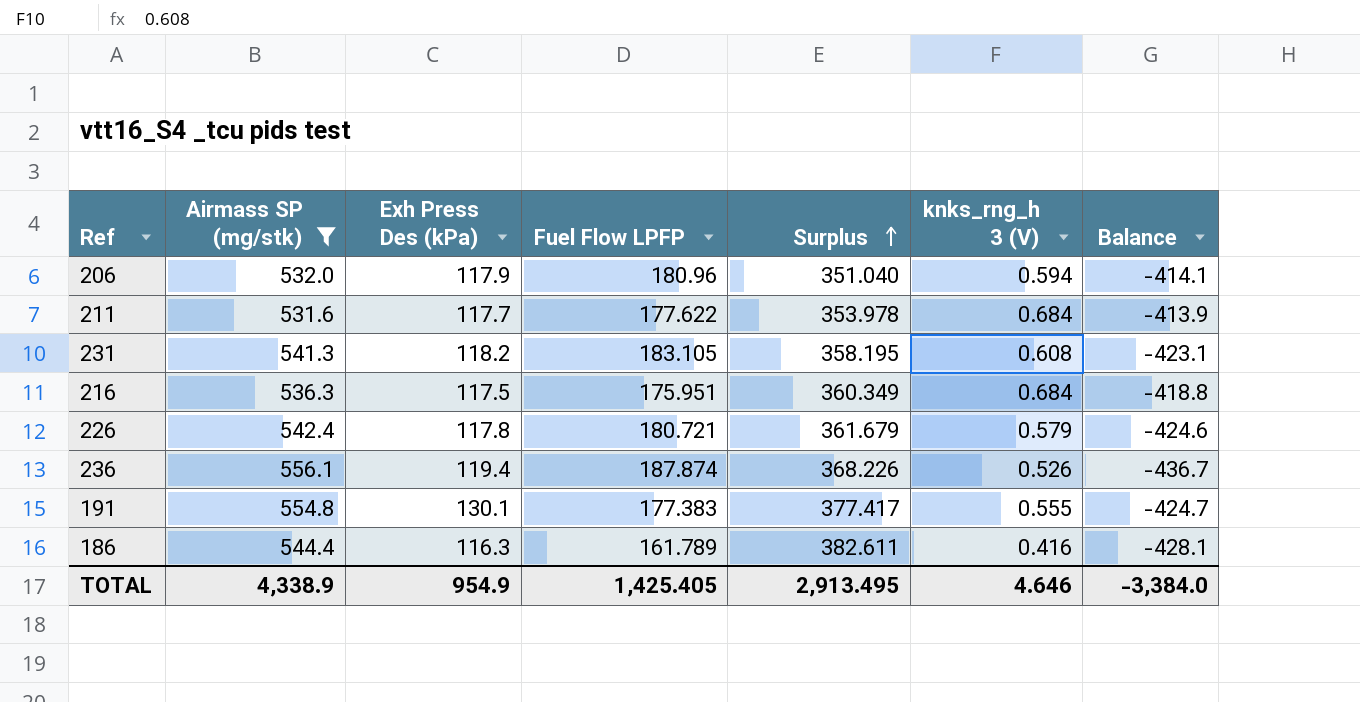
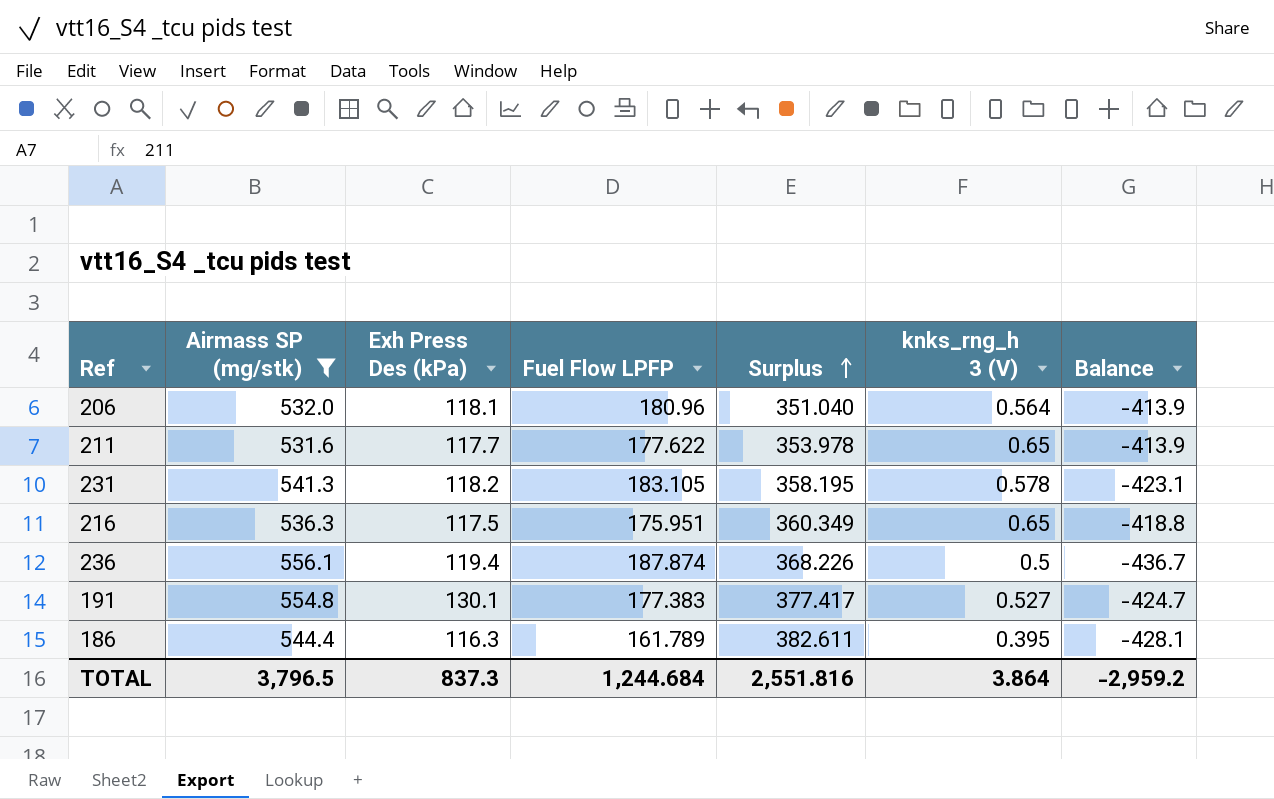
row 226: 542.4 | 117.8 | 180.721 | 361.679 | 0.579 | -424.6 -> none
206 | Exh Press Des (kPa): 117.9 -> 118.1
206 | knks_rng_h 3 (V): 0.594 -> 0.564
206 | Balance: -414.1 -> -413.9
211 | knks_rng_h 3 (V): 0.684 -> 0.65
231 | knks_rng_h 3 (V): 0.608 -> 0.578
216 | knks_rng_h 3 (V): 0.684 -> 0.65
236 | knks_rng_h 3 (V): 0.526 -> 0.5
191 | knks_rng_h 3 (V): 0.555 -> 0.527
186 | knks_rng_h 3 (V): 0.416 -> 0.395
TOTAL | Airmass SP (mg/stk): 4,338.9 -> 3,796.5
TOTAL | Exh Press Des (kPa): 954.9 -> 837.3
TOTAL | Fuel Flow LPFP: 1,425.405 -> 1,244.684
TOTAL | Surplus: 2,913.495 -> 2,551.816
TOTAL | knks_rng_h 3 (V): 4.646 -> 3.864
TOTAL | Balance: -3,384.0 -> -2,959.2

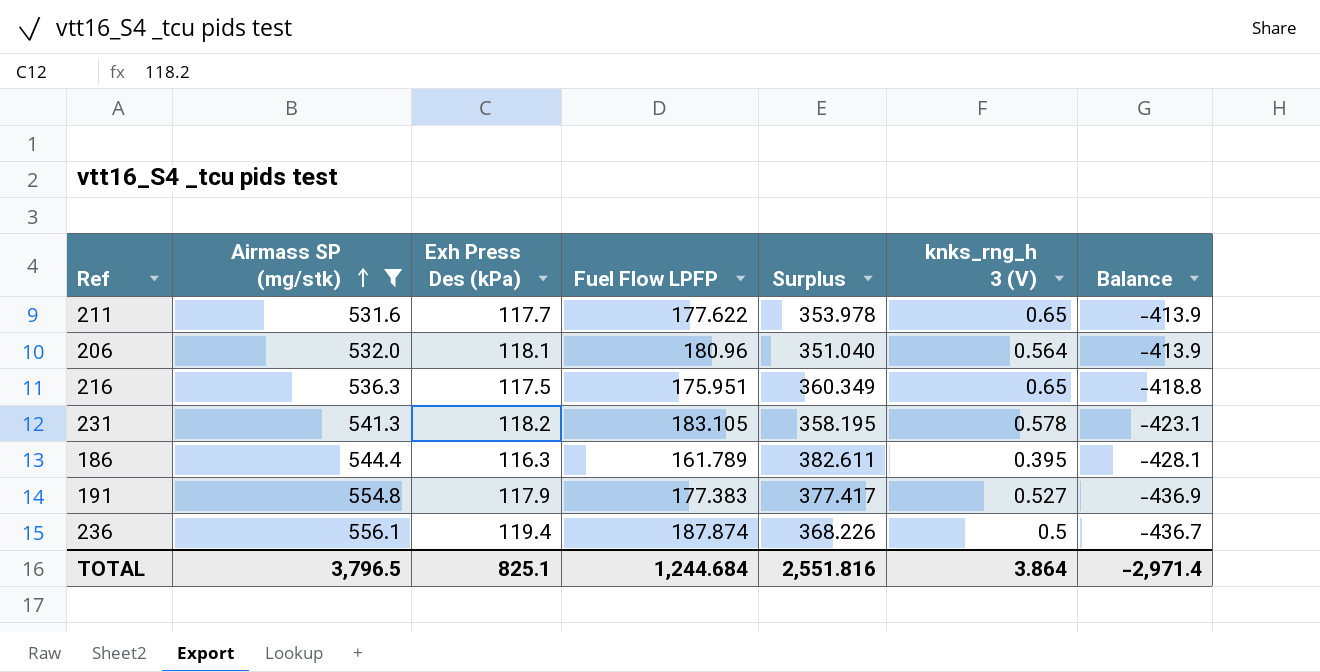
row order: Surplus ascending -> Airmass SP (mg/stk) ascending
191 | Exh Press Des (kPa): 130.1 -> 117.9
191 | Balance: -424.7 -> -436.9
TOTAL | Exh Press Des (kPa): 837.3 -> 825.1
TOTAL | Balance: -2,959.2 -> -2,971.4

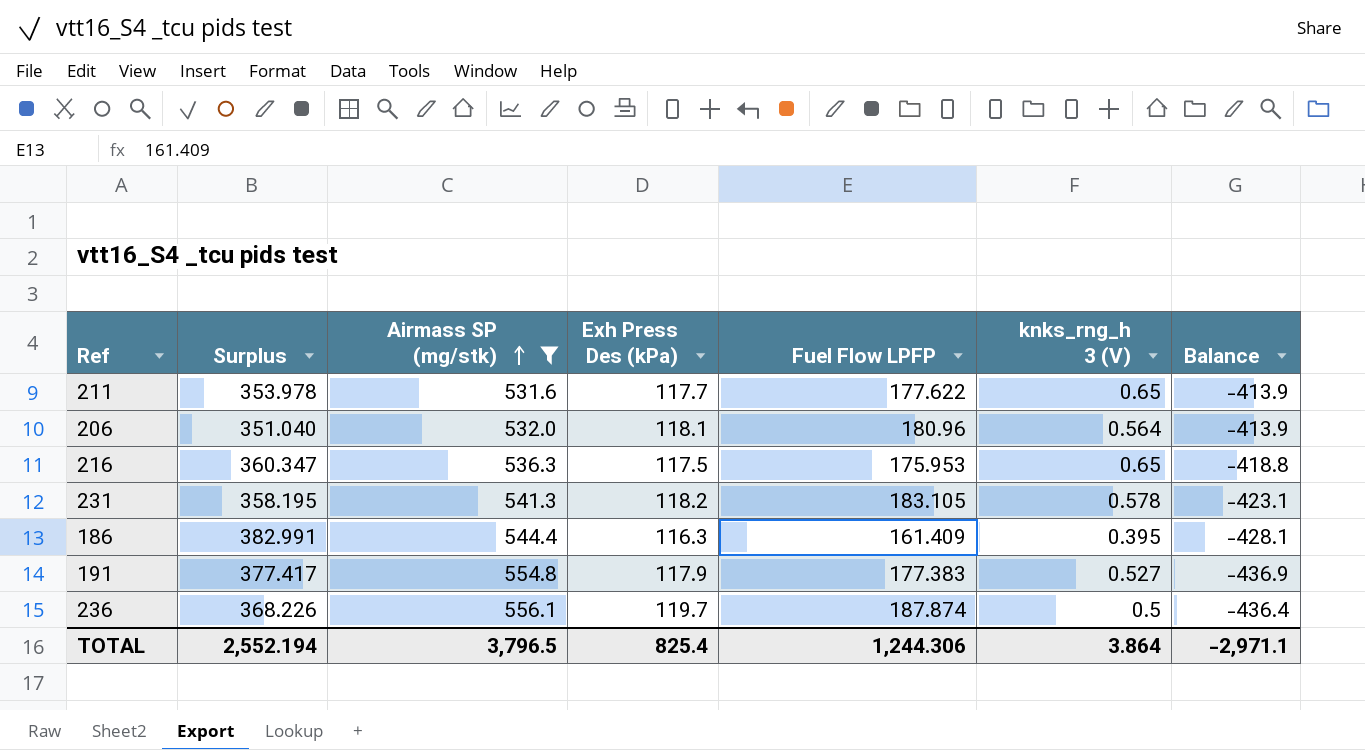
column Surplus | position: 5 -> 2
216 | Surplus: 360.349 -> 360.347
216 | Fuel Flow LPFP: 175.951 -> 175.953
186 | Surplus: 382.611 -> 382.991
186 | Fuel Flow LPFP: 161.789 -> 161.409
236 | Exh Press Des (kPa): 119.4 -> 119.7
236 | Balance: -436.7 -> -436.4
TOTAL | Surplus: 2,551.816 -> 2,552.194
TOTAL | Exh Press Des (kPa): 825.1 -> 825.4
TOTAL | Fuel Flow LPFP: 1,244.684 -> 1,244.306
TOTAL | Balance: -2,971.4 -> -2,971.1

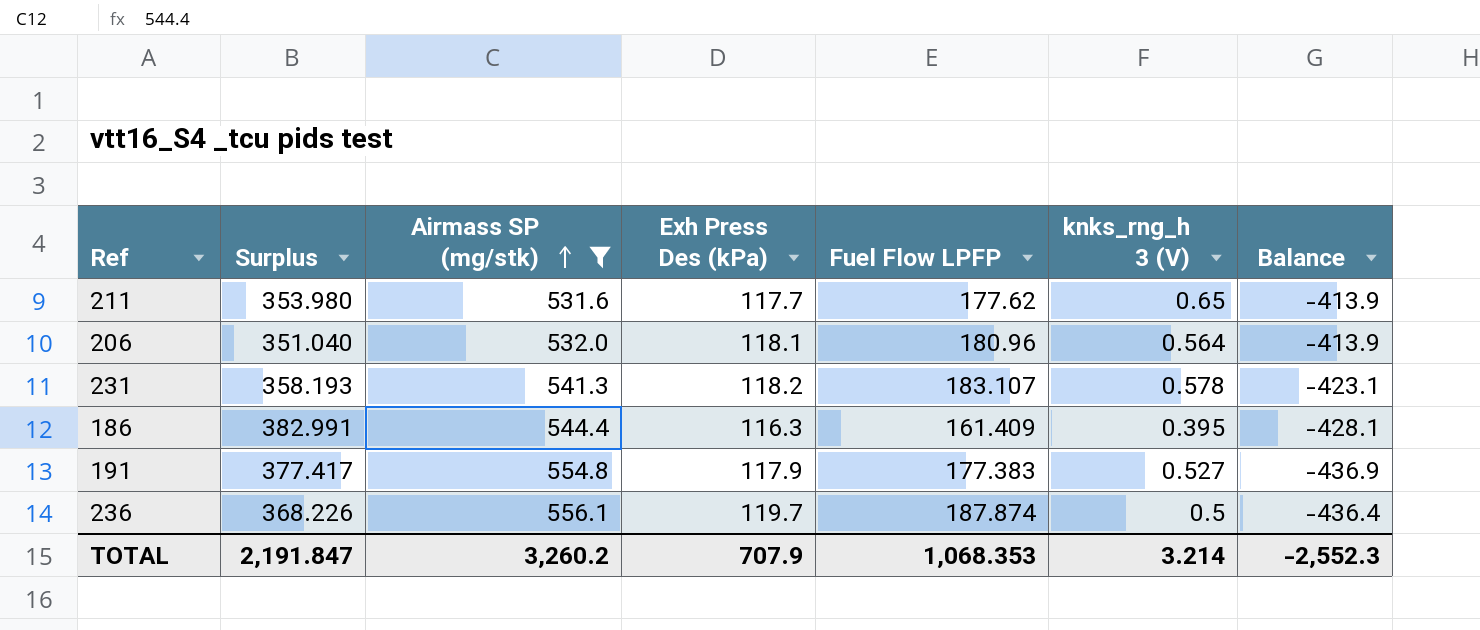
row 216: 360.347 | 536.3 | 117.5 | 175.953 | 0.65 | -418.8 -> none
211 | Surplus: 353.978 -> 353.980
211 | Fuel Flow LPFP: 177.622 -> 177.62
231 | Surplus: 358.195 -> 358.193
231 | Fuel Flow LPFP: 183.105 -> 183.107
TOTAL | Surplus: 2,552.194 -> 2,191.847
TOTAL | Airmass SP (mg/stk): 3,796.5 -> 3,260.2
TOTAL | Exh Press Des (kPa): 825.4 -> 707.9
TOTAL | Fuel Flow LPFP: 1,244.306 -> 1,068.353
TOTAL | knks_rng_h 3 (V): 3.864 -> 3.214
TOTAL | Balance: -2,971.1 -> -2,552.3

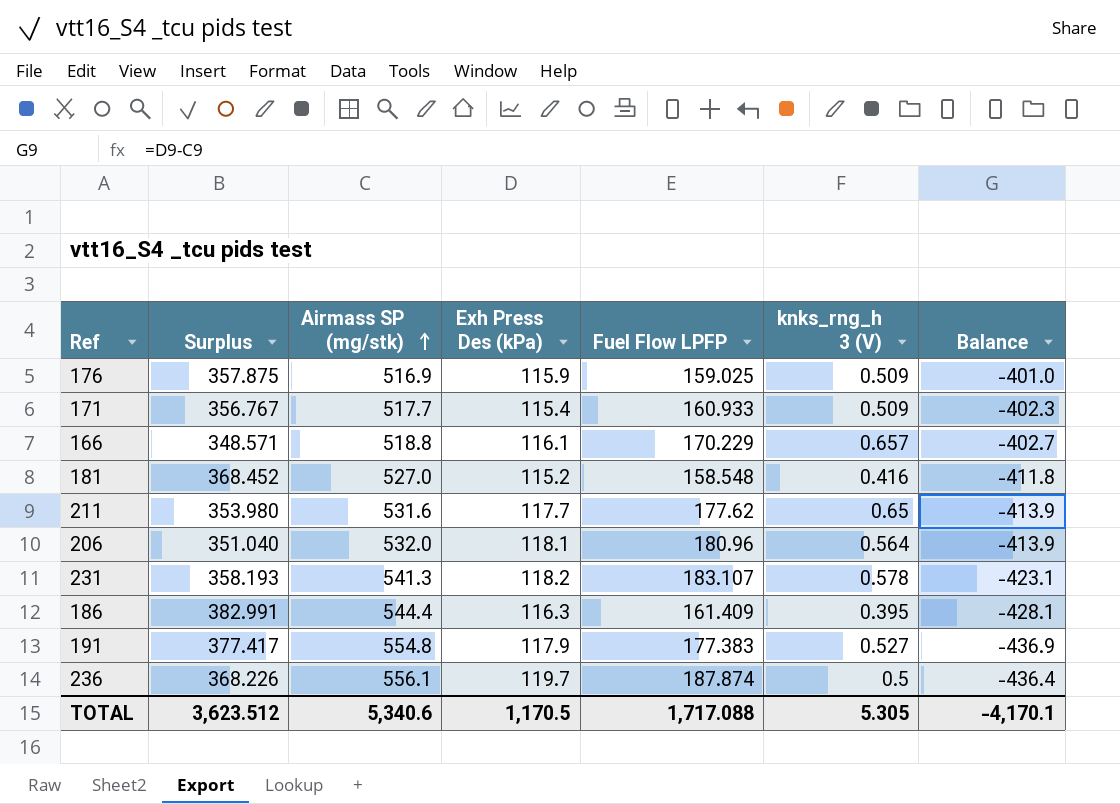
filter: Airmass SP (mg/stk) >= 531.6 -> none
TOTAL | Surplus: 2,191.847 -> 3,623.512
TOTAL | Airmass SP (mg/stk): 3,260.2 -> 5,340.6
TOTAL | Exh Press Des (kPa): 707.9 -> 1,170.5
TOTAL | Fuel Flow LPFP: 1,068.353 -> 1,717.088
TOTAL | knks_rng_h 3 (V): 3.214 -> 5.305
TOTAL | Balance: -2,552.3 -> -4,170.1

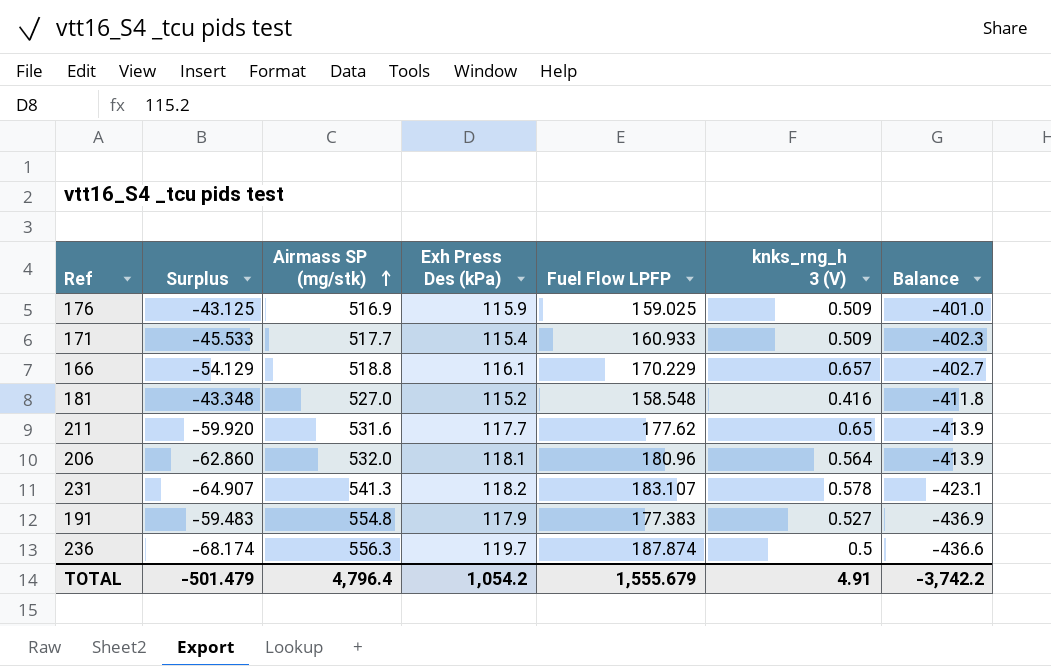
column Surplus | formula: [Airmass SP (mg/stk)] - [Fuel Flow LPFP] -> [Exh Press Des (kPa)] - [Fuel Flow LPFP]
row 186: 382.991 | 544.4 | 116.3 | 161.409 | 0.395 | -428.1 -> none
236 | Airmass SP (mg/stk): 556.1 -> 556.3
236 | Balance: -436.4 -> -436.6
TOTAL | Surplus: 3,623.512 -> -501.479
TOTAL | Airmass SP (mg/stk): 5,340.6 -> 4,796.4
TOTAL | Exh Press Des (kPa): 1,170.5 -> 1,054.2
TOTAL | Fuel Flow LPFP: 1,717.088 -> 1,555.679
TOTAL | knks_rng_h 3 (V): 5.305 -> 4.91
TOTAL | Balance: -4,170.1 -> -3,742.2

